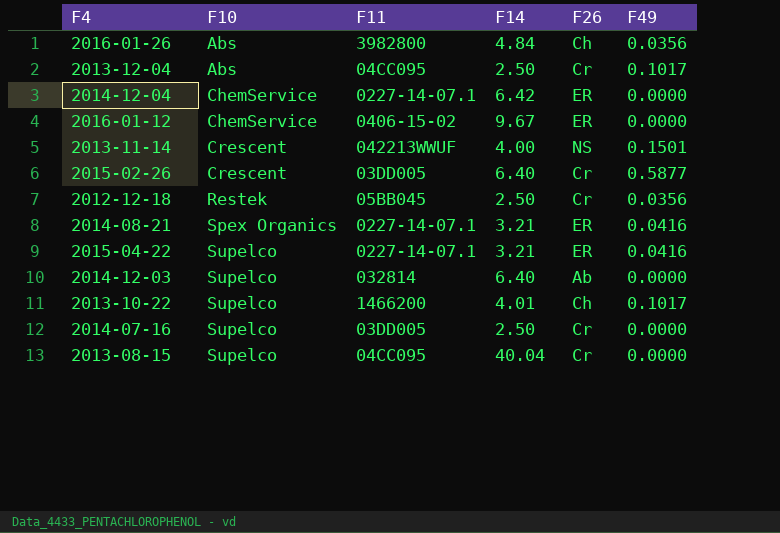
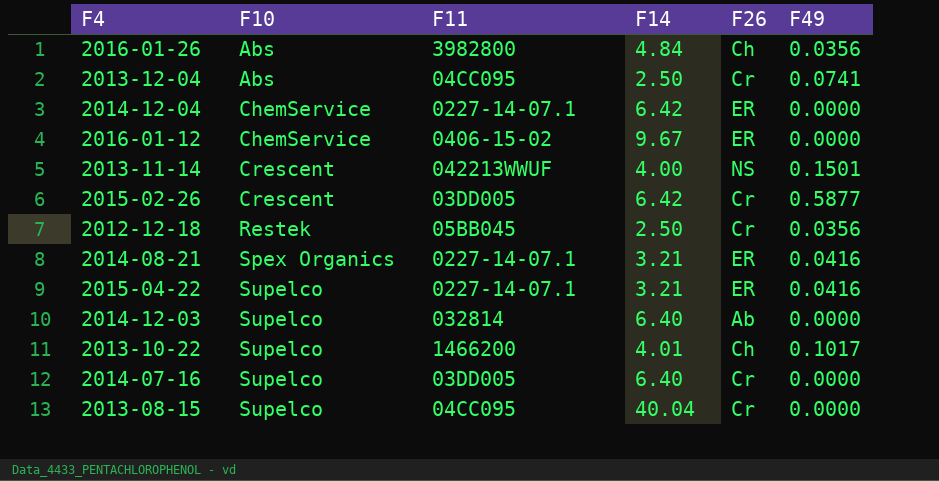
2013-12-04 | F49: 0.1017 -> 0.0741
2015-02-26 | F14: 6.40 -> 6.42
2014-07-16 | F14: 2.50 -> 6.40

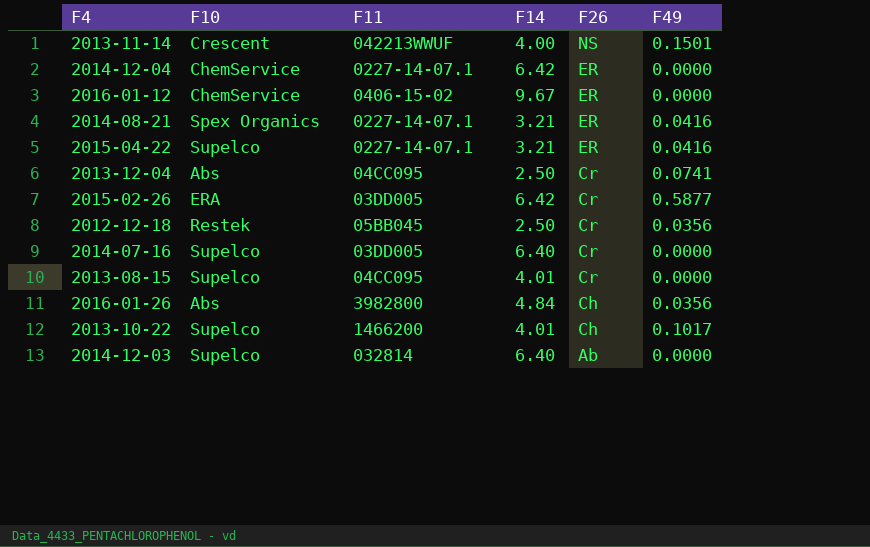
row order: F10 ascending -> F26 descending
2015-02-26 | F10: Crescent -> ERA
2013-08-15 | F14: 40.04 -> 4.01

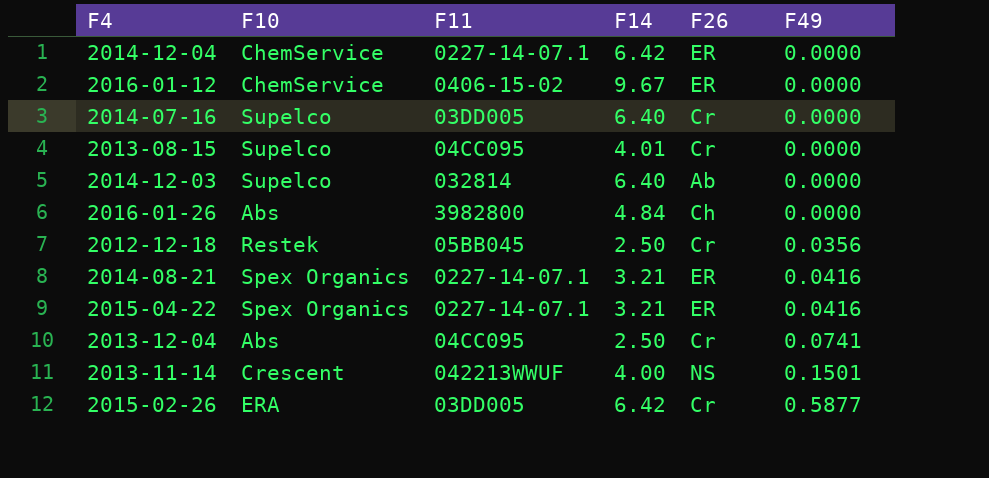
row order: F26 descending -> F49 ascending
row 2013-10-22: Supelco | 1466200 | 4.01 | Ch | 0.1017 -> none
2016-01-26 | F49: 0.0356 -> 0.0000
2015-04-22 | F10: Supelco -> Spex Organics

